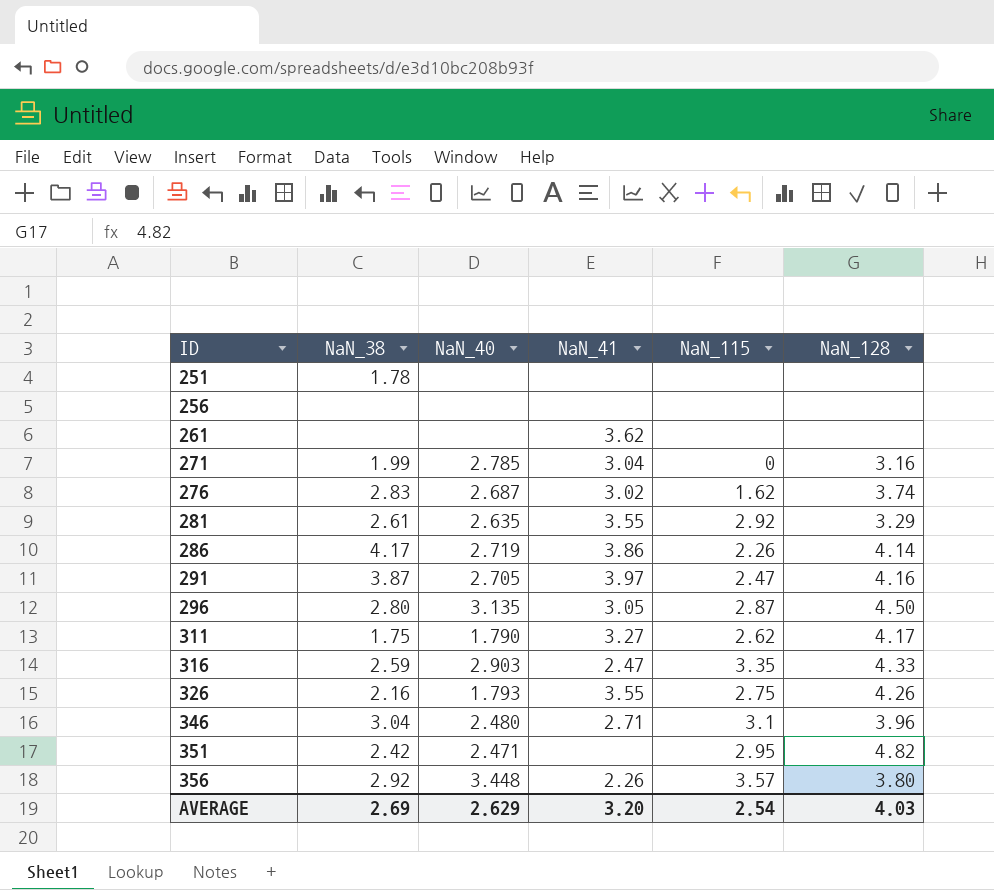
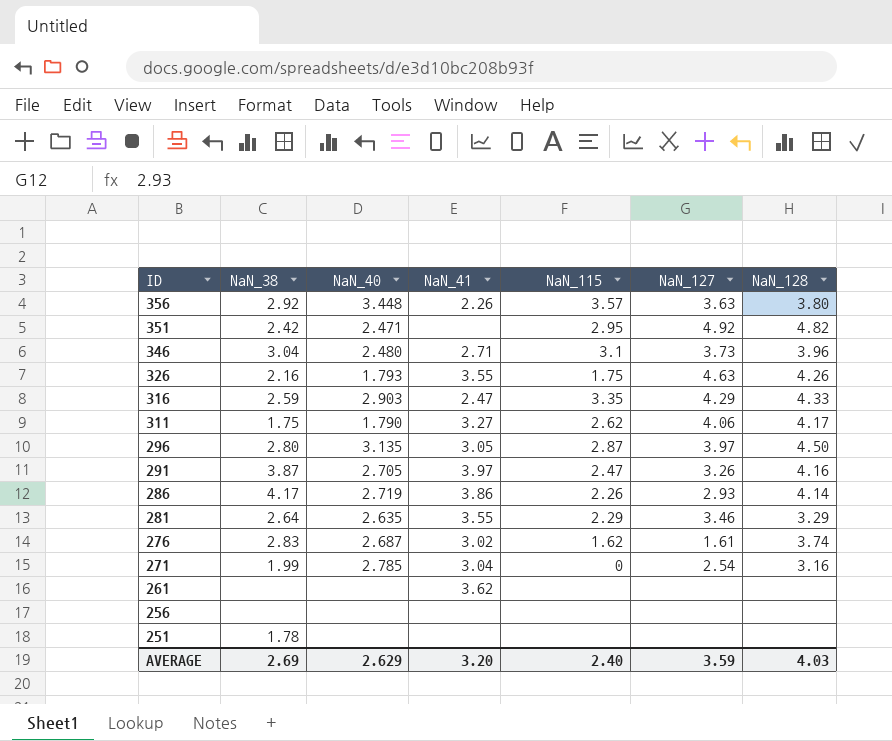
row order: ID ascending -> ID descending
column NaN_127 | position: none -> 6
326 | NaN_115: 2.75 -> 1.75
281 | NaN_38: 2.61 -> 2.64
281 | NaN_115: 2.92 -> 2.29
AVERAGE | NaN_115: 2.54 -> 2.40

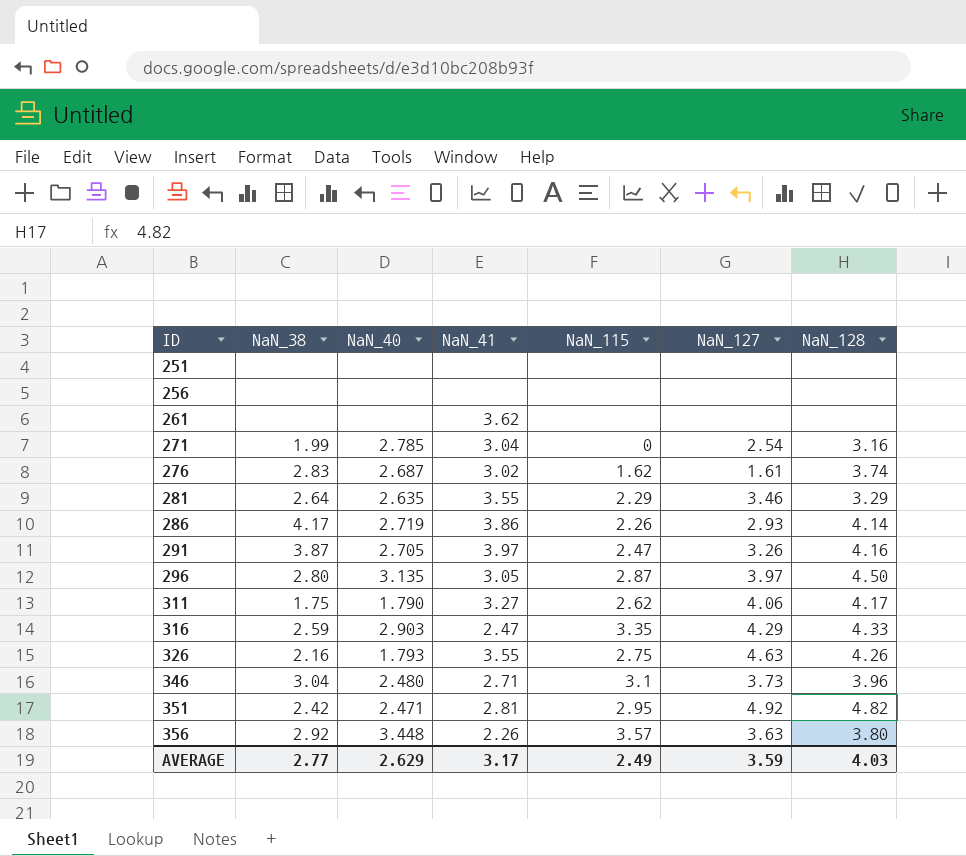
row order: ID descending -> ID ascending
251 | NaN_38: 1.78 -> none
326 | NaN_115: 1.75 -> 2.75
351 | NaN_41: none -> 2.81
AVERAGE | NaN_38: 2.69 -> 2.77
AVERAGE | NaN_41: 3.20 -> 3.17
AVERAGE | NaN_115: 2.40 -> 2.49

